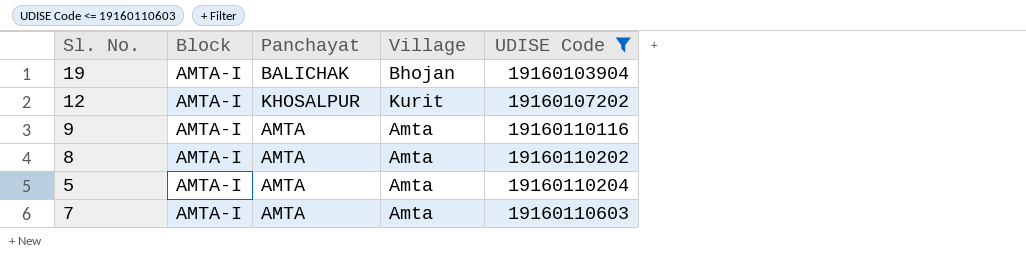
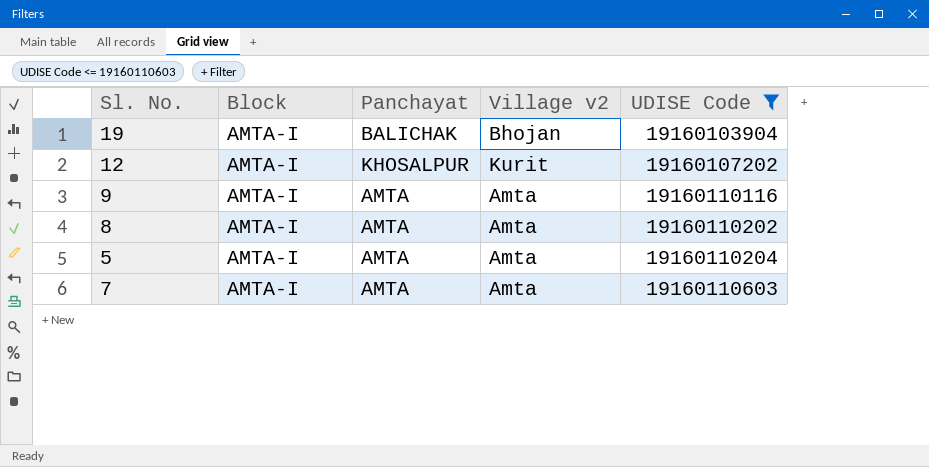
column name: Village -> Village v2

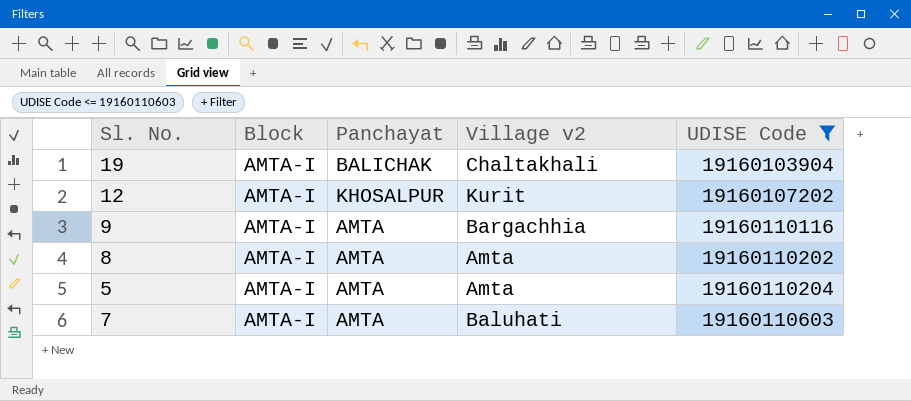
19 | Village v2: Bhojan -> Chaltakhali
9 | Village v2: Amta -> Bargachhia
7 | Village v2: Amta -> Baluhati

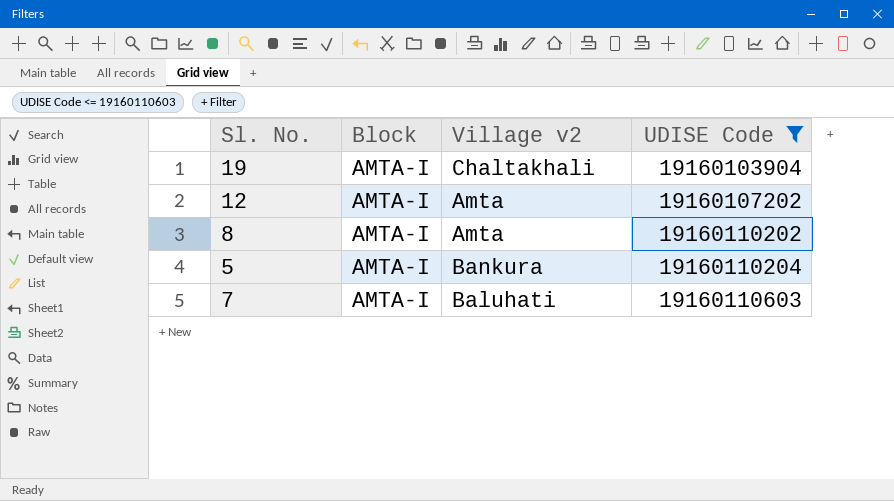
column Panchayat | position: 3 -> none
row 9: AMTA-I | AMTA | Bargachhia | 19160110116 -> none
12 | Village v2: Kurit -> Amta
5 | Village v2: Amta -> Bankura

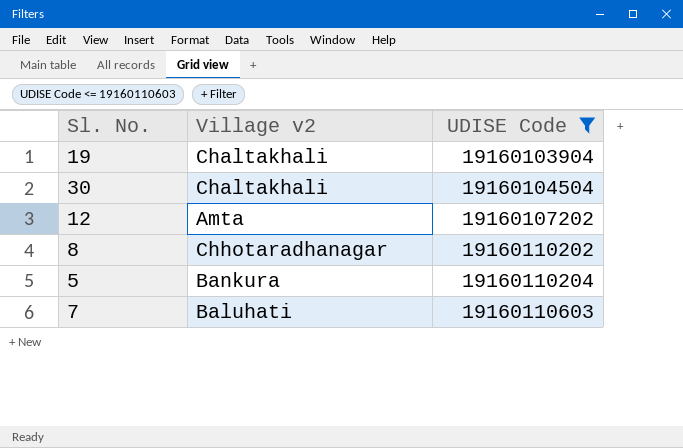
column Block | position: 2 -> none
row 30: none -> Chaltakhali | 19160104504
8 | Village v2: Amta -> Chhotaradhanagar

